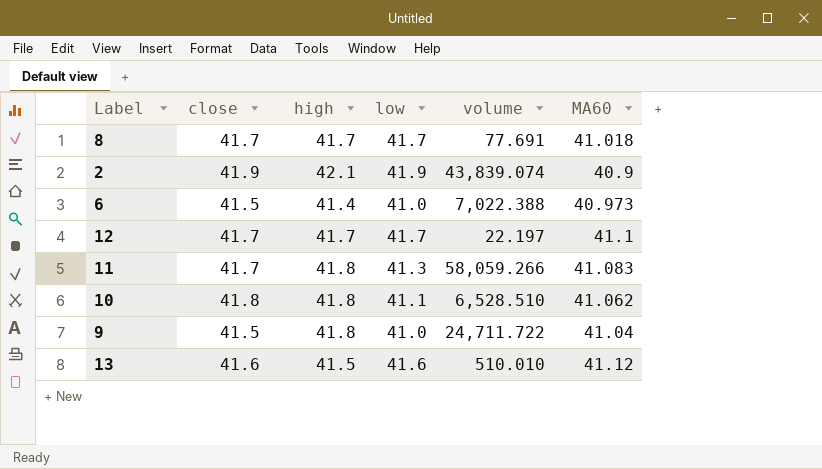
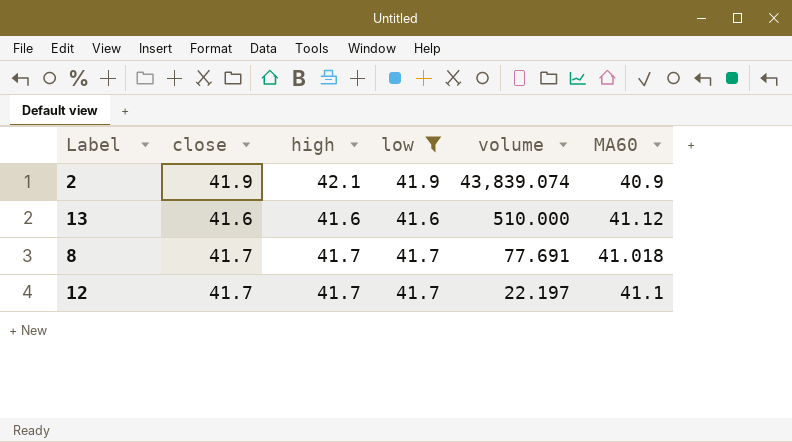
filter: none -> low >= 41.6
row order: none -> volume descending
13 | high: 41.5 -> 41.6
13 | volume: 510.010 -> 510.000

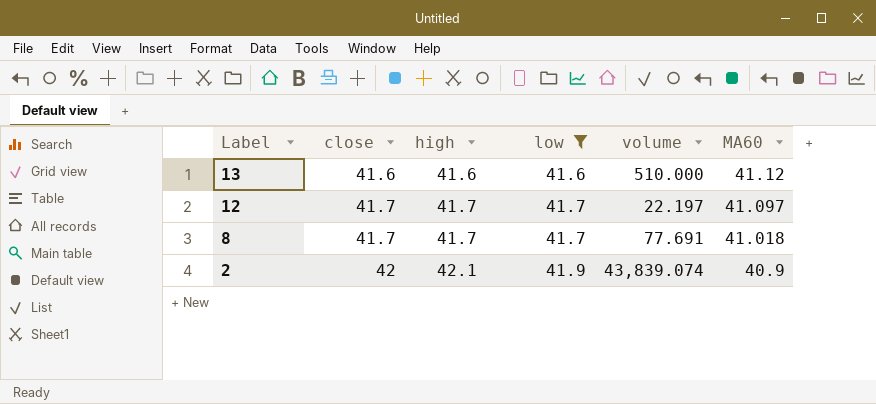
row order: volume descending -> Label descending
12 | MA60: 41.1 -> 41.097
2 | close: 41.9 -> 42

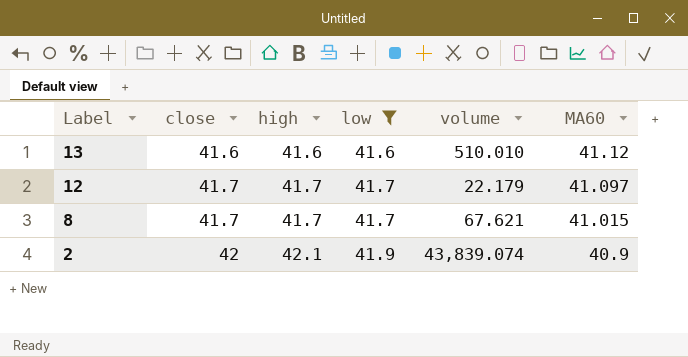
13 | volume: 510.000 -> 510.010
12 | volume: 22.197 -> 22.179
8 | volume: 77.691 -> 67.621
8 | MA60: 41.018 -> 41.015

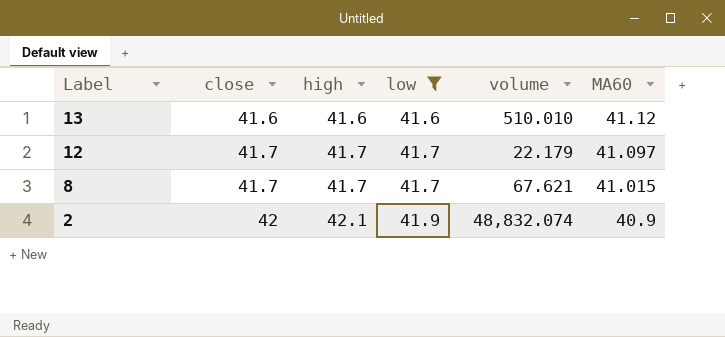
2 | volume: 43,839.074 -> 48,832.074

